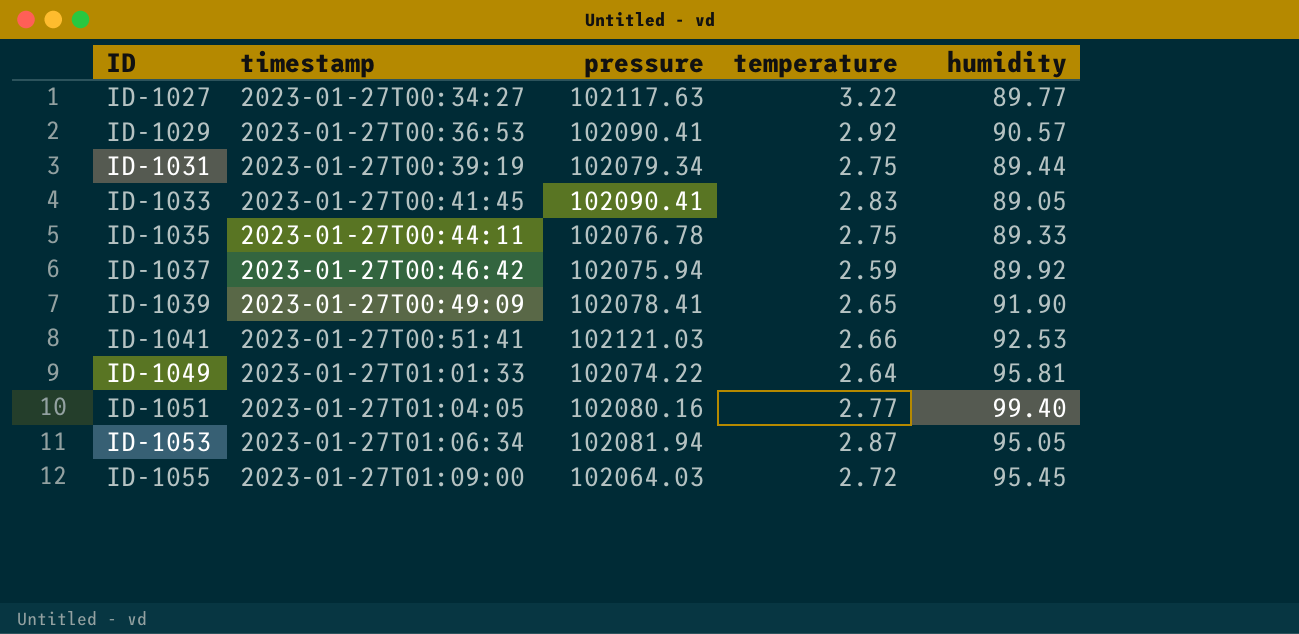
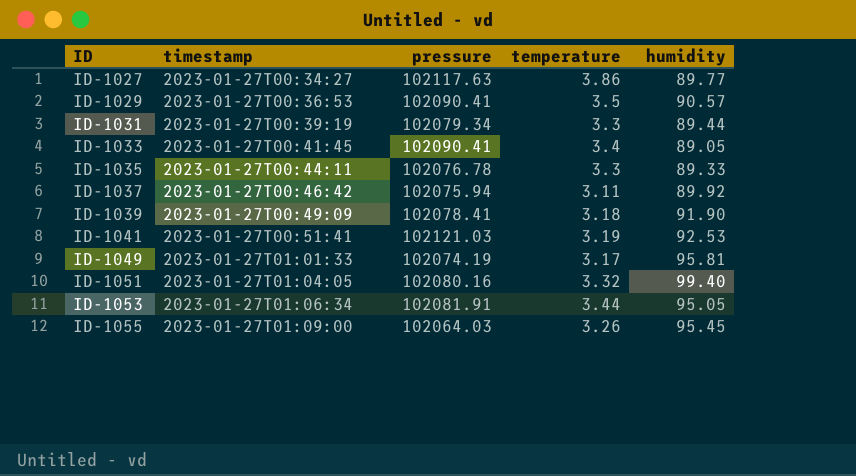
ID-1027 | temperature: 3.22 -> 3.86
ID-1029 | temperature: 2.92 -> 3.5
ID-1031 | temperature: 2.75 -> 3.3
ID-1033 | temperature: 2.83 -> 3.4
ID-1035 | temperature: 2.75 -> 3.3
ID-1037 | temperature: 2.59 -> 3.11
ID-1039 | temperature: 2.65 -> 3.18
ID-1041 | temperature: 2.66 -> 3.19
ID-1049 | pressure: 102074.22 -> 102074.19
ID-1049 | temperature: 2.64 -> 3.17
ID-1051 | temperature: 2.77 -> 3.32
ID-1053 | pressure: 102081.94 -> 102081.91
ID-1053 | temperature: 2.87 -> 3.44
ID-1055 | temperature: 2.72 -> 3.26

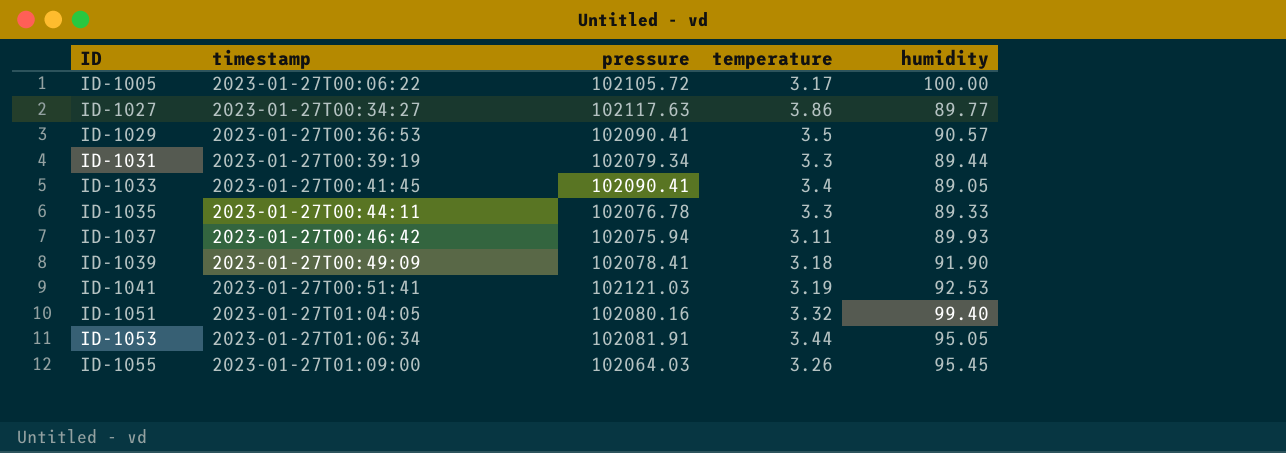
row ID-1049: 2023-01-27T01:01:33 | 102074.19 | 3.17 | 95.81 -> none
row ID-1005: none -> 2023-01-27T00:06:22 | 102105.72 | 3.17 | 100.00
ID-1037 | humidity: 89.92 -> 89.93

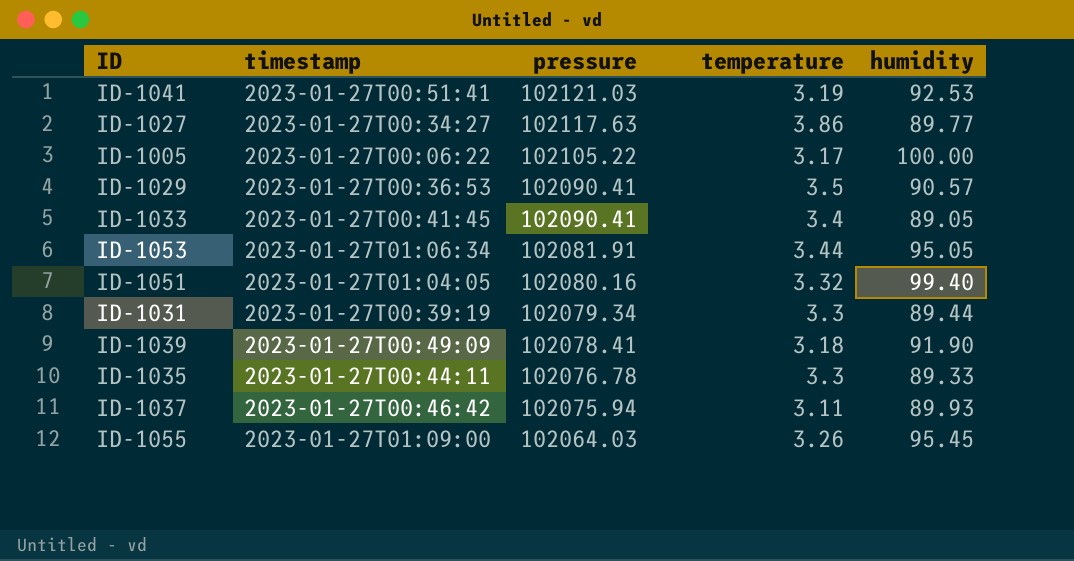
row order: ID ascending -> pressure descending
ID-1005 | pressure: 102105.72 -> 102105.22

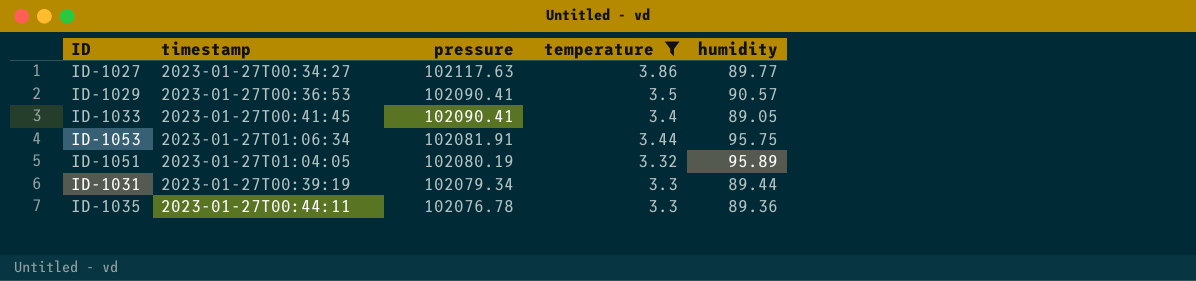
filter: none -> temperature >= 3.3
ID-1053 | humidity: 95.05 -> 95.75
ID-1051 | pressure: 102080.16 -> 102080.19
ID-1051 | humidity: 99.40 -> 95.89
ID-1035 | humidity: 89.33 -> 89.36

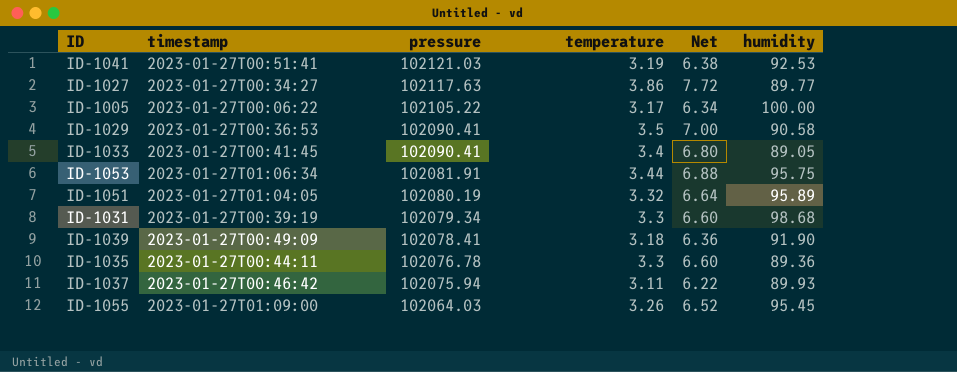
filter: temperature >= 3.3 -> none
column Net | formula: none -> [temperature] * 2
ID-1029 | humidity: 90.57 -> 90.58
ID-1031 | humidity: 89.44 -> 98.68

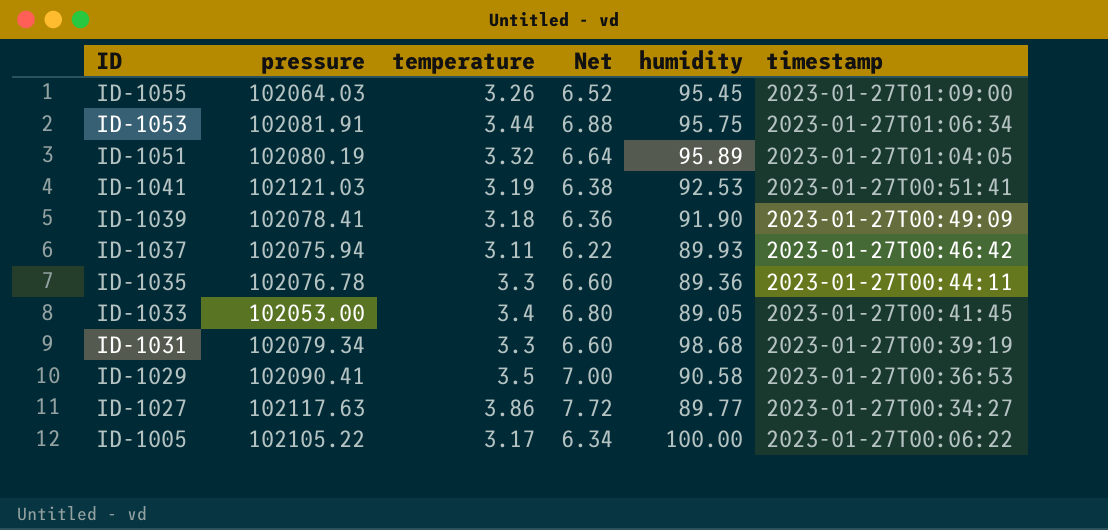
row order: pressure descending -> ID descending
column timestamp | position: 2 -> 6
ID-1033 | pressure: 102090.41 -> 102053.00

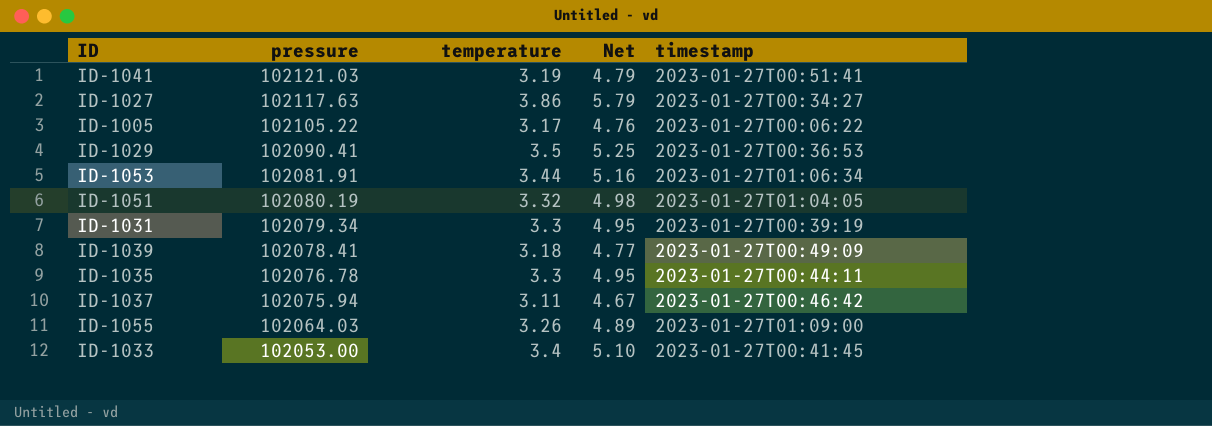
row order: ID descending -> pressure descending
column humidity | position: 5 -> none
column Net | formula: [temperature] * 2 -> [temperature] * 1.5

